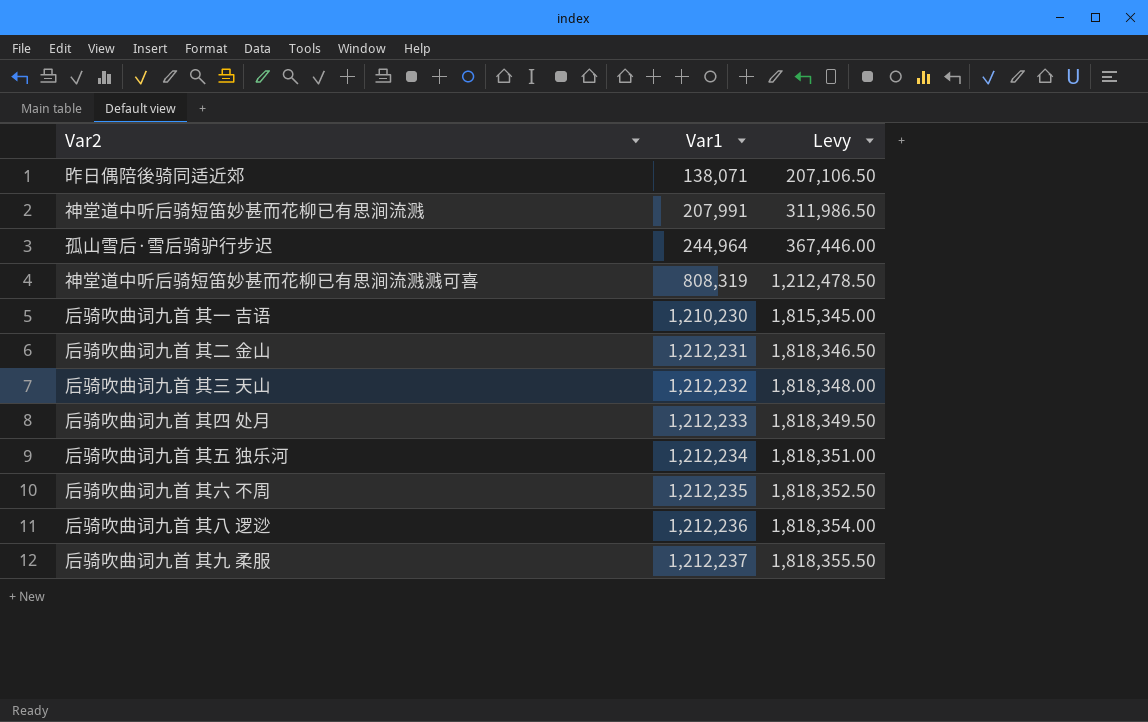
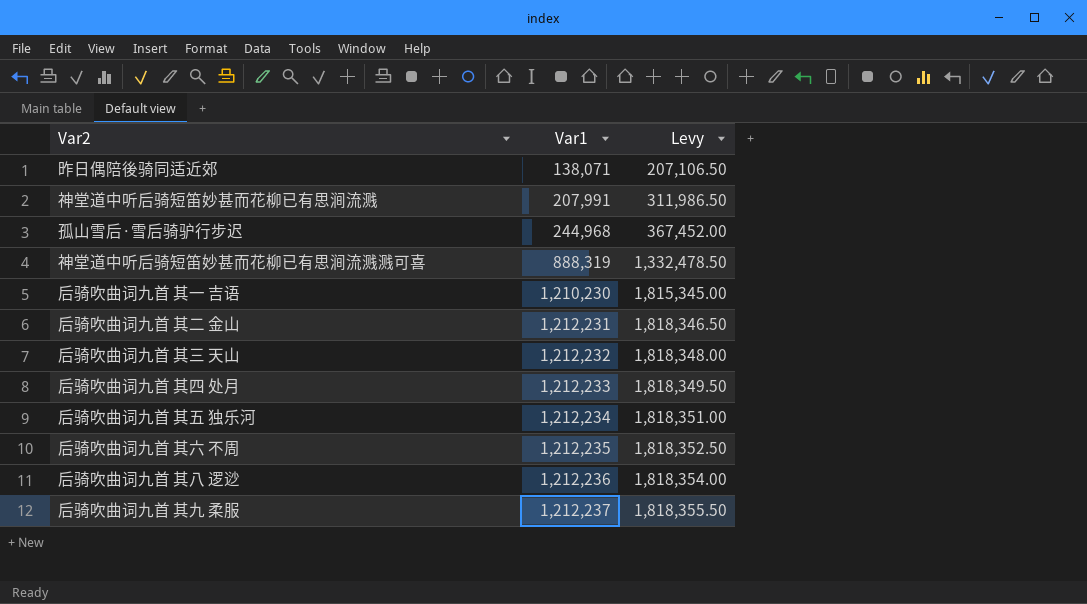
孤山雪后·雪后骑驴行步迟 | Var1: 244,964 -> 244,968
孤山雪后·雪后骑驴行步迟 | Levy: 367,446.00 -> 367,452.00
神堂道中听后骑短笛妙甚而花柳已有思涧流溅溅可喜 | Var1: 808,319 -> 888,319
神堂道中听后骑短笛妙甚而花柳已有思涧流溅溅可喜 | Levy: 1,212,478.50 -> 1,332,478.50

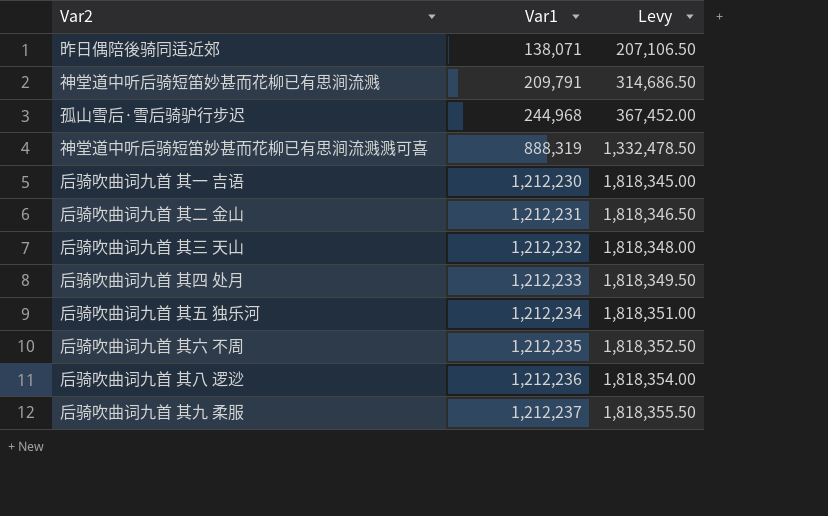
神堂道中听后骑短笛妙甚而花柳已有思涧流溅 | Var1: 207,991 -> 209,791
神堂道中听后骑短笛妙甚而花柳已有思涧流溅 | Levy: 311,986.50 -> 314,686.50
后骑吹曲词九首 其一 吉语 | Var1: 1,210,230 -> 1,212,230
后骑吹曲词九首 其一 吉语 | Levy: 1,815,345.00 -> 1,818,345.00

